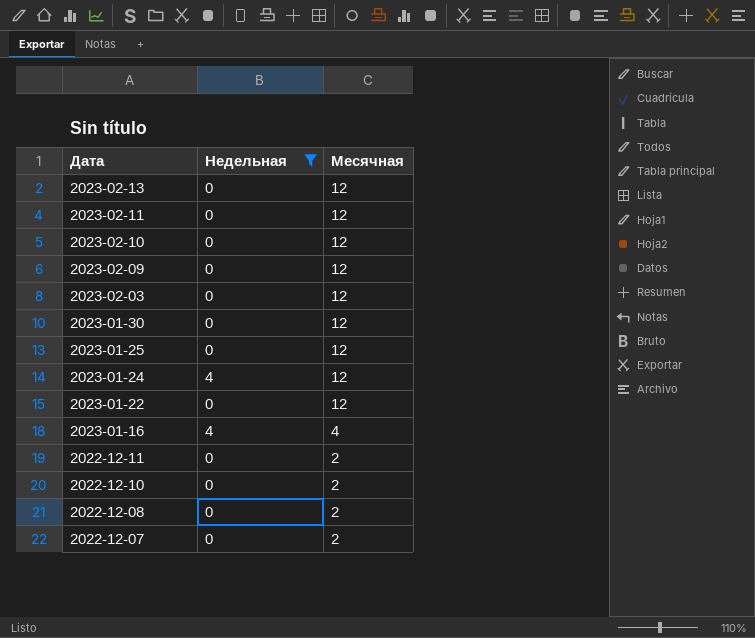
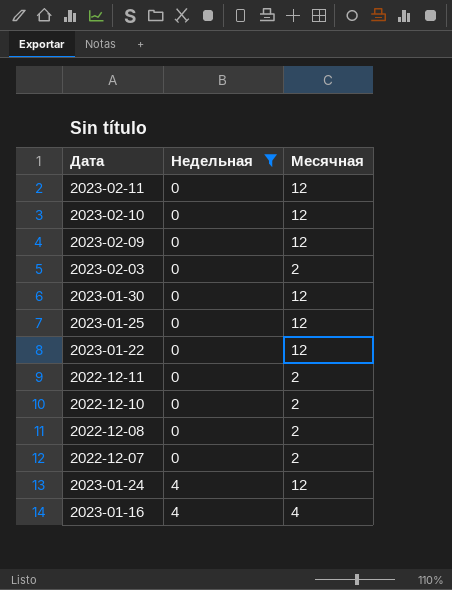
row order: Дата descending -> Недельная ascending
row 2023-02-13: 0 | 12 -> none
2023-02-03 | Месячная: 12 -> 2

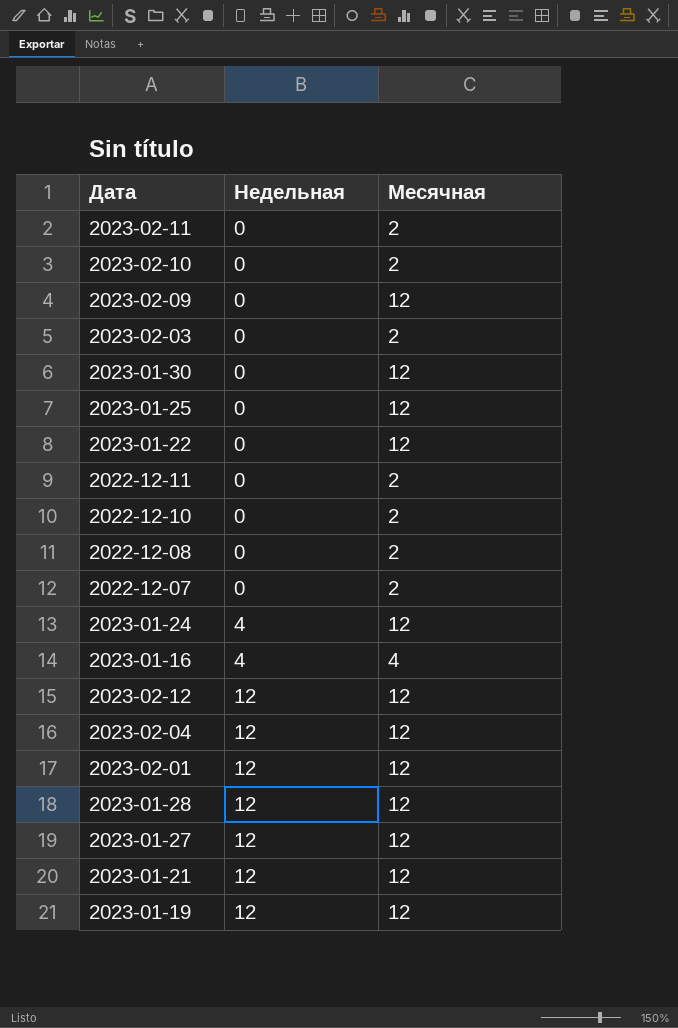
filter: Недельная != 12 -> none
2023-02-11 | Месячная: 12 -> 2
2023-02-10 | Месячная: 12 -> 2

